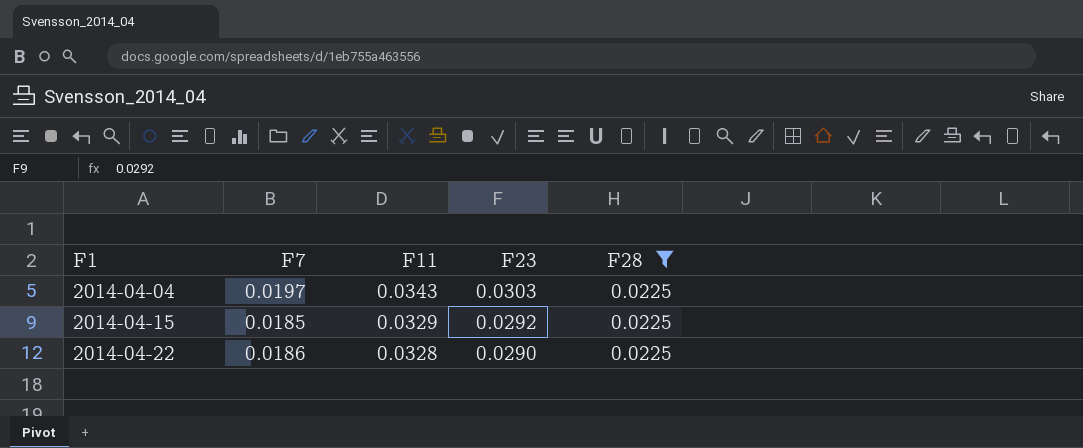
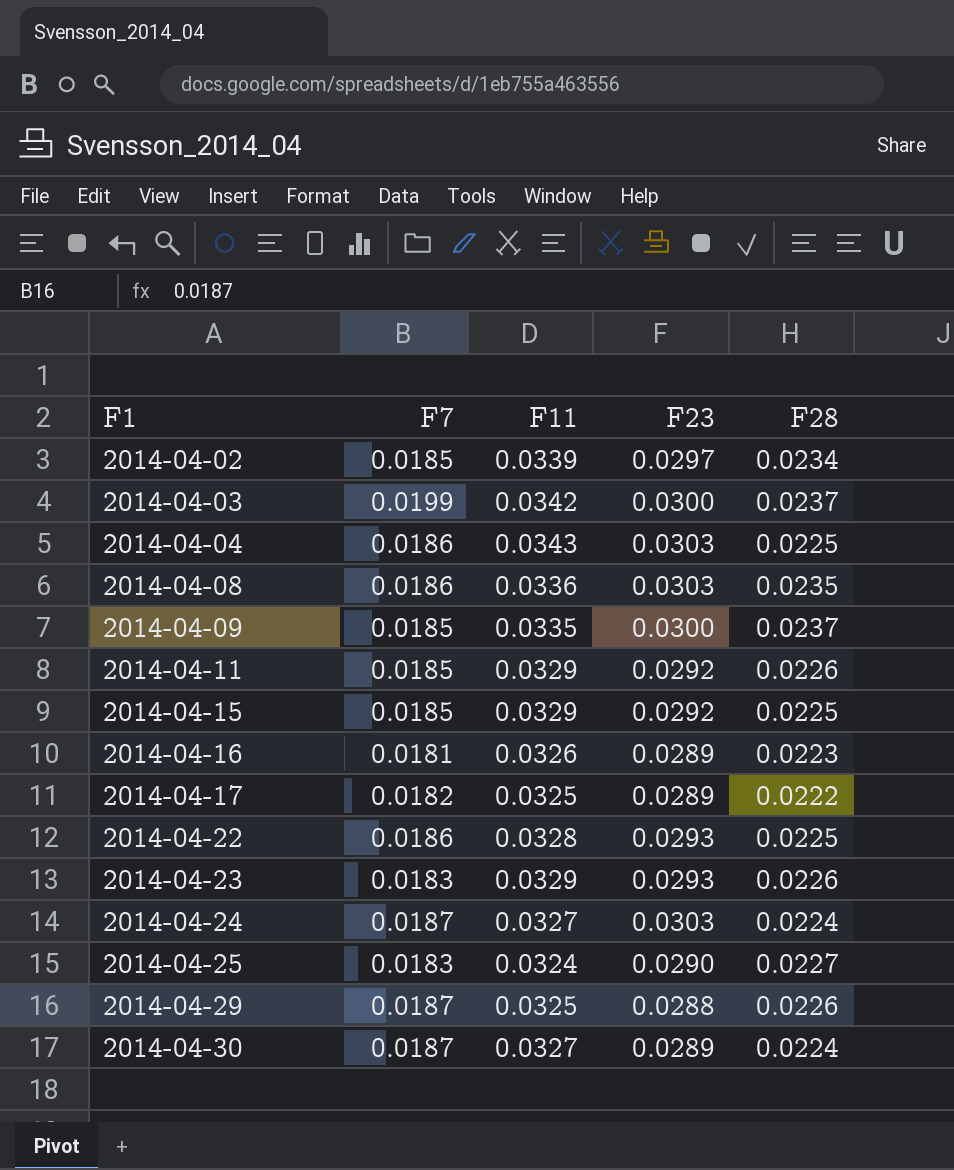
filter: F28 = 0.0225 -> none
2014-04-04 | F7: 0.0197 -> 0.0186
2014-04-22 | F23: 0.0290 -> 0.0293

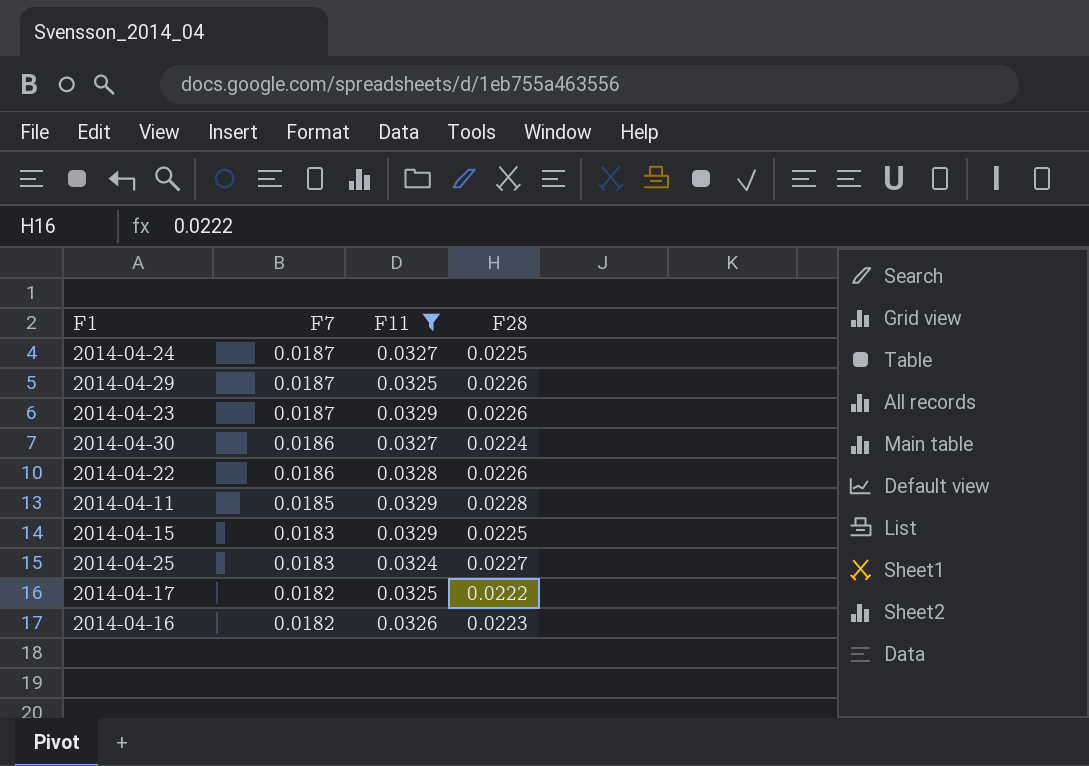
filter: none -> F11 <= 0.0329
row order: F1 ascending -> F7 descending
column F23 | position: 4 -> none
2014-04-24 | F28: 0.0224 -> 0.0225
2014-04-23 | F7: 0.0183 -> 0.0187
2014-04-30 | F7: 0.0187 -> 0.0186
2014-04-22 | F28: 0.0225 -> 0.0226
2014-04-11 | F28: 0.0226 -> 0.0228
2014-04-15 | F7: 0.0185 -> 0.0183
2014-04-16 | F7: 0.0181 -> 0.0182

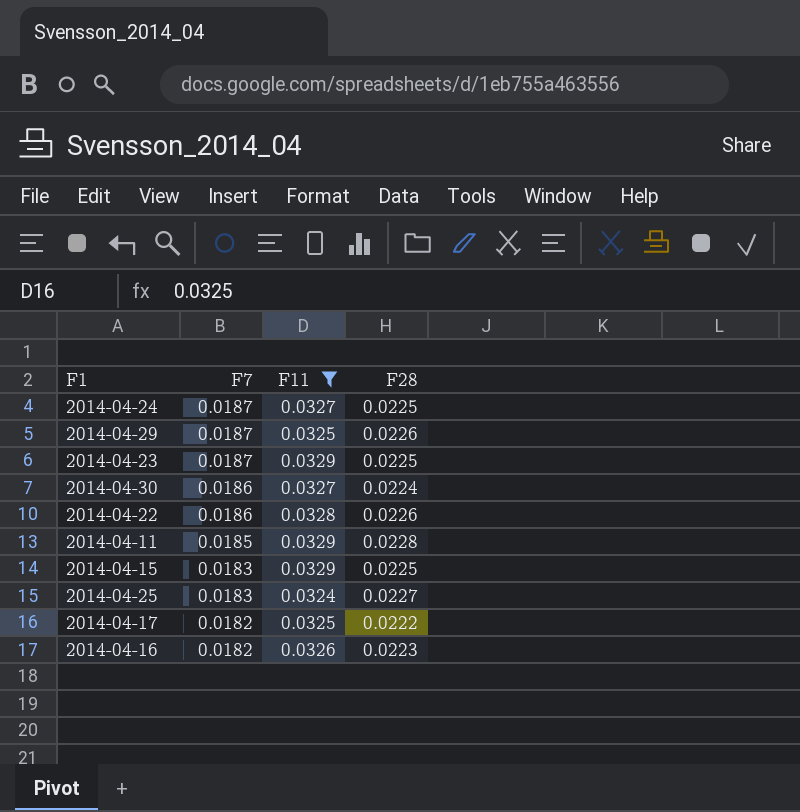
2014-04-23 | F28: 0.0226 -> 0.0225

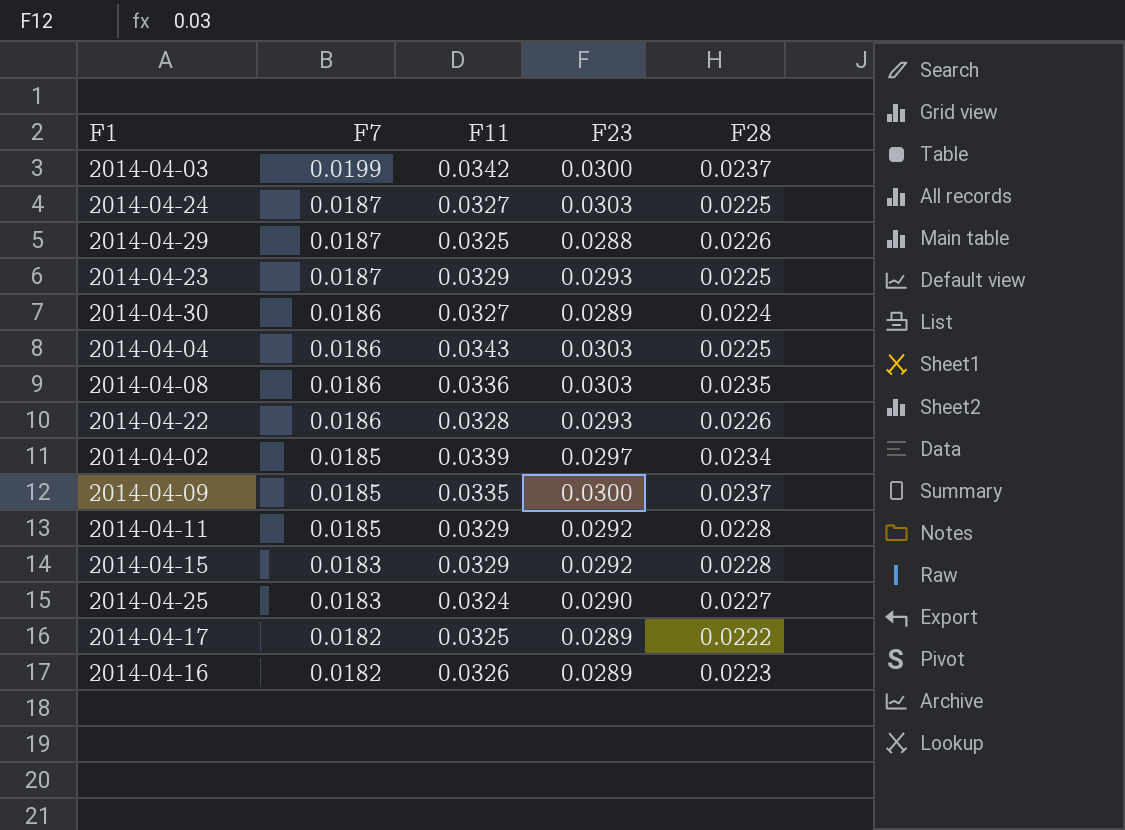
filter: F11 <= 0.0329 -> none
column F23 | position: none -> 4
2014-04-15 | F28: 0.0225 -> 0.0228

